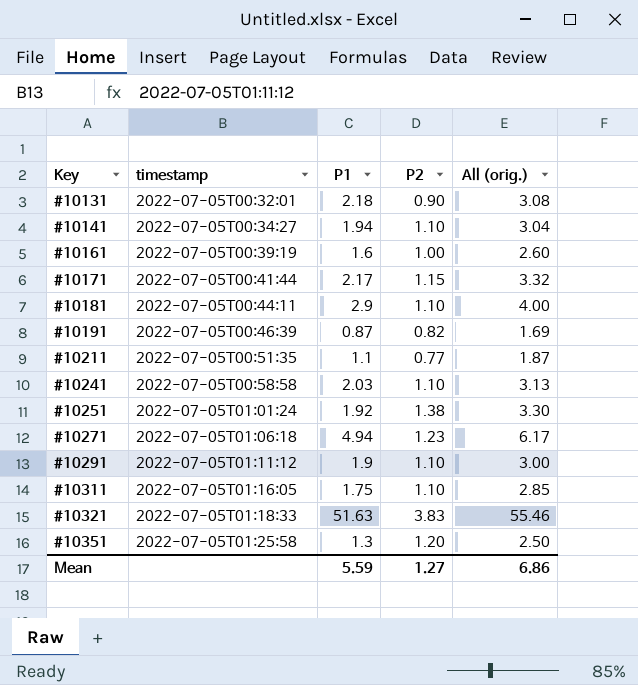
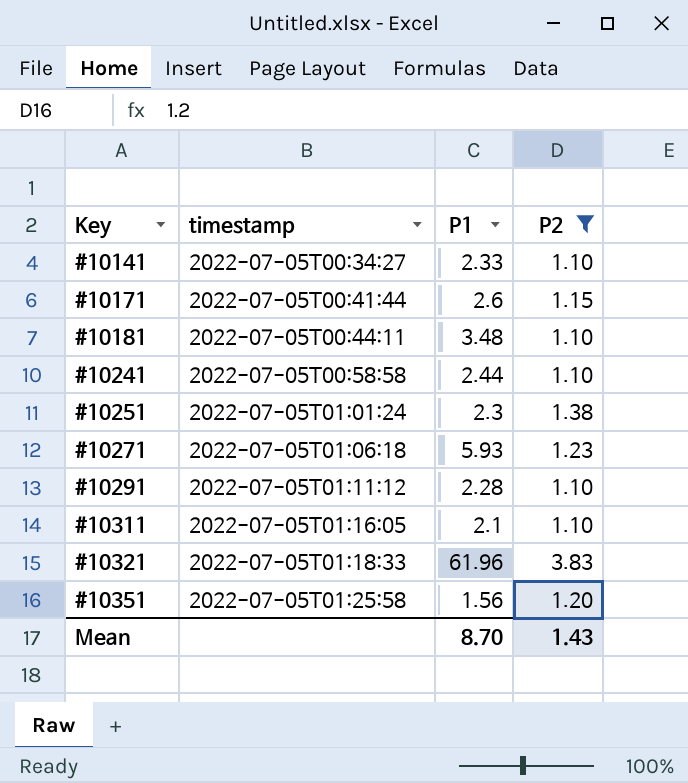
filter: none -> P2 >= 1.10
column All (orig.) | formula: [P1] + [P2] -> none
#10141 | P1: 1.94 -> 2.33
#10171 | P1: 2.17 -> 2.6
#10181 | P1: 2.9 -> 3.48
#10241 | P1: 2.03 -> 2.44
#10251 | P1: 1.92 -> 2.3
#10271 | P1: 4.94 -> 5.93
#10291 | P1: 1.9 -> 2.28
#10311 | P1: 1.75 -> 2.1
#10321 | P1: 51.63 -> 61.96
#10351 | P1: 1.3 -> 1.56
Mean | P1: 5.59 -> 8.70
Mean | P2: 1.27 -> 1.43

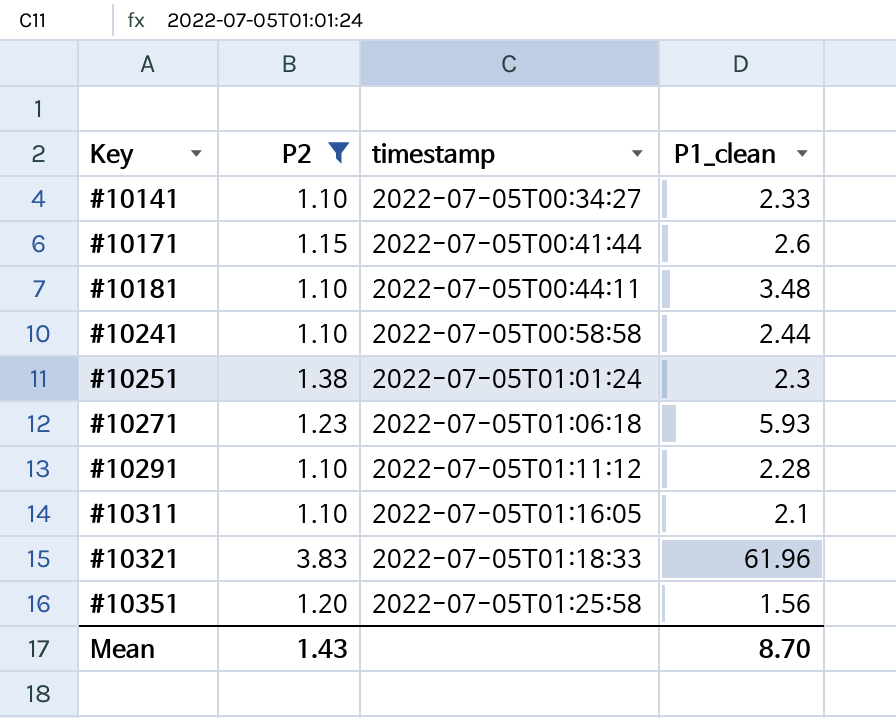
column P2 | position: 4 -> 2
column name: P1 -> P1_clean

